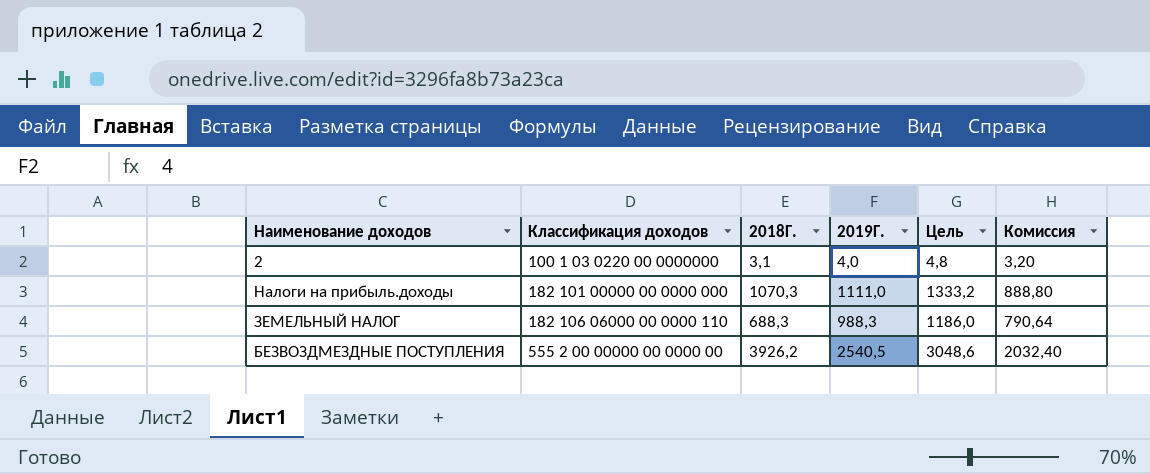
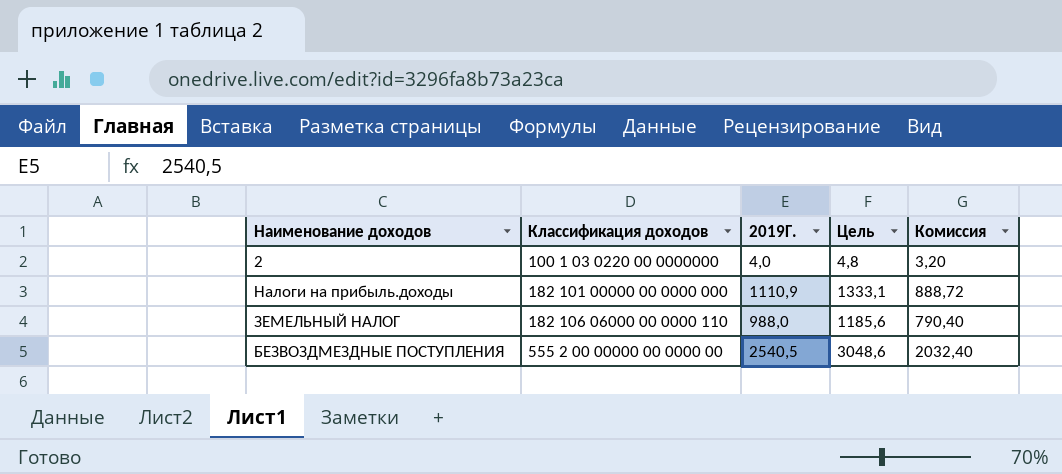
column 2018Г. | position: 3 -> none
Налоги на прибыль.доходы | 2019Г.: 1111,0 -> 1110,9
Налоги на прибыль.доходы | Цель: 1333,2 -> 1333,1
Налоги на прибыль.доходы | Комиссия: 888,80 -> 888,72
ЗЕМЕЛЬНЫЙ НАЛОГ | 2019Г.: 988,3 -> 988,0
ЗЕМЕЛЬНЫЙ НАЛОГ | Цель: 1186,0 -> 1185,6
ЗЕМЕЛЬНЫЙ НАЛОГ | Комиссия: 790,64 -> 790,40

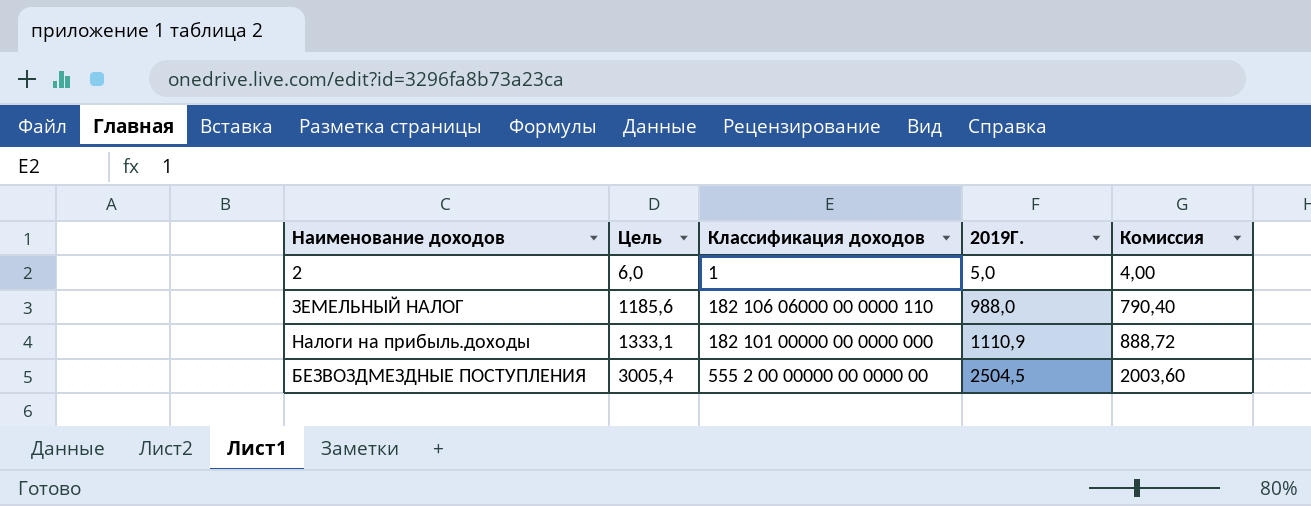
row order: Классификация доходов ascending -> Цель ascending
column Цель | position: 4 -> 2
2 | Цель: 4,8 -> 6,0
2 | Классификация доходов: 100 1 03 0220 00 0000000 -> 1
2 | 2019Г.: 4,0 -> 5,0
2 | Комиссия: 3,20 -> 4,00
БЕЗВОЗДМЕЗДНЫЕ ПОСТУПЛЕНИЯ | Цель: 3048,6 -> 3005,4
БЕЗВОЗДМЕЗДНЫЕ ПОСТУПЛЕНИЯ | 2019Г.: 2540,5 -> 2504,5
БЕЗВОЗДМЕЗДНЫЕ ПОСТУПЛЕНИЯ | Комиссия: 2032,40 -> 2003,60

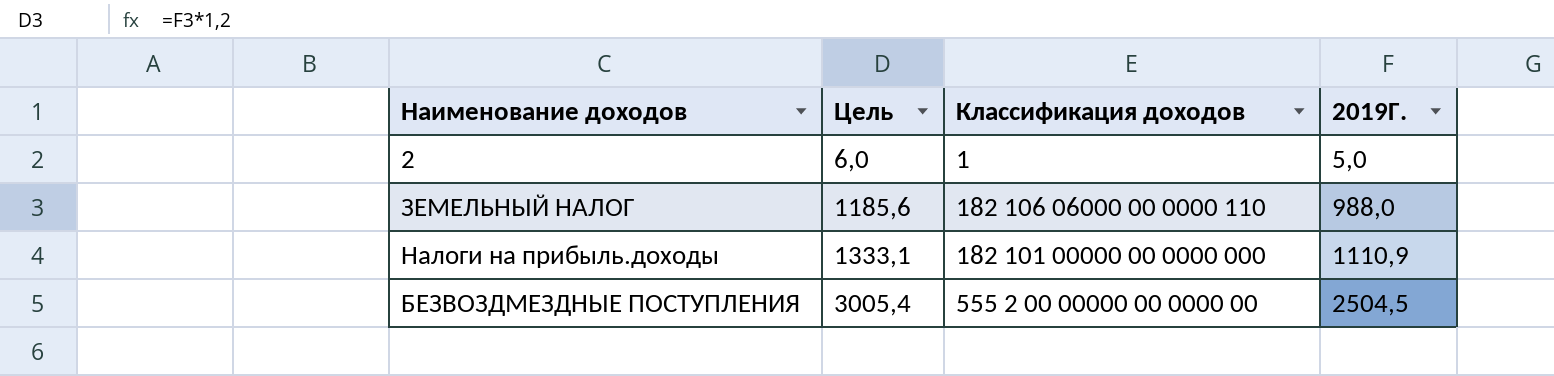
column Комиссия | formula: [2019Г.] * 0,8 -> none

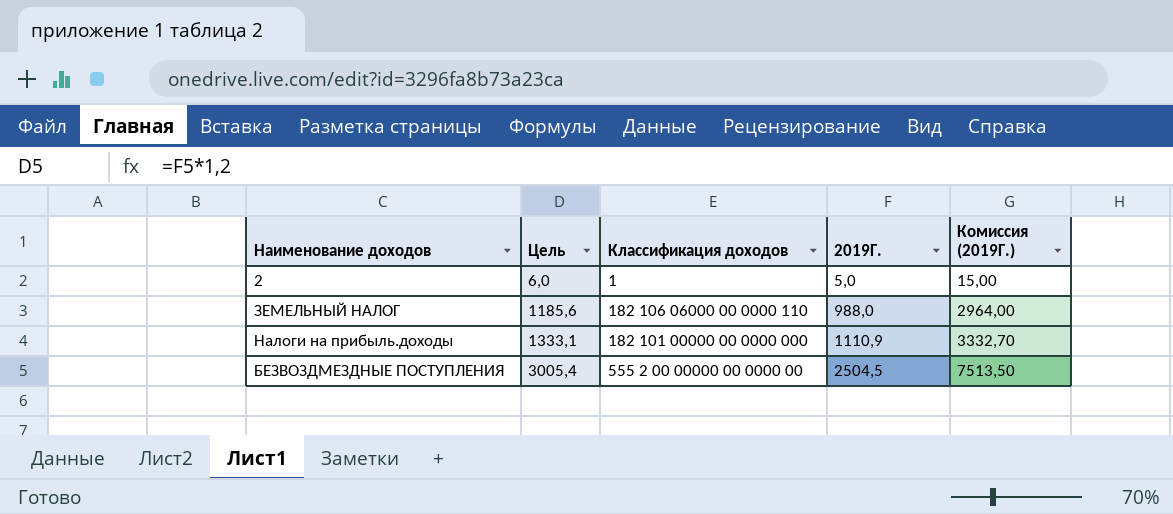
column Комиссия (2019Г.) | formula: none -> [2019Г.] * 3

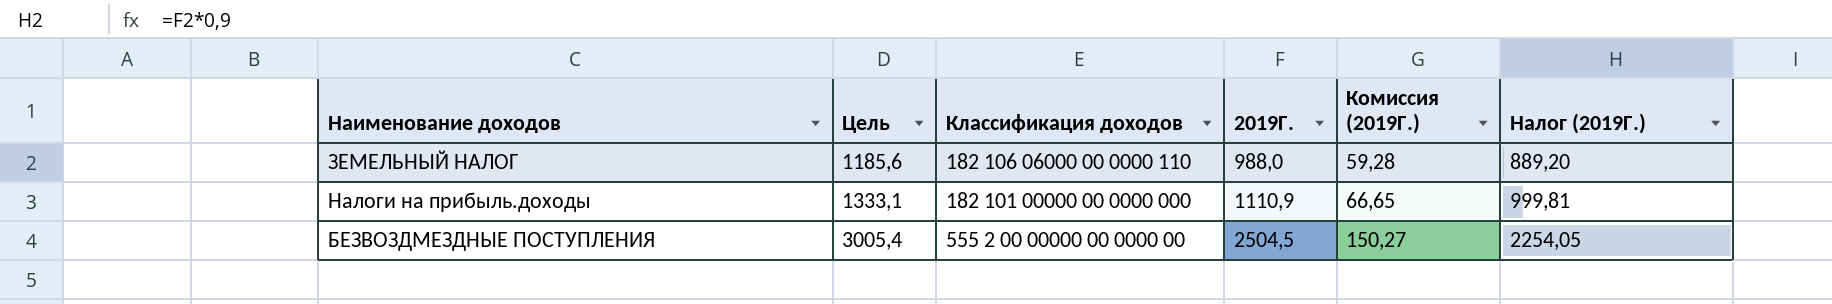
column Комиссия (2019Г.) | formula: [2019Г.] * 3 -> [2019Г.] * 0,06
column Налог (2019Г.) | formula: none -> [2019Г.] * 0,9
row 2: 6,0 | 1 | 5,0 | 15,00 -> none

